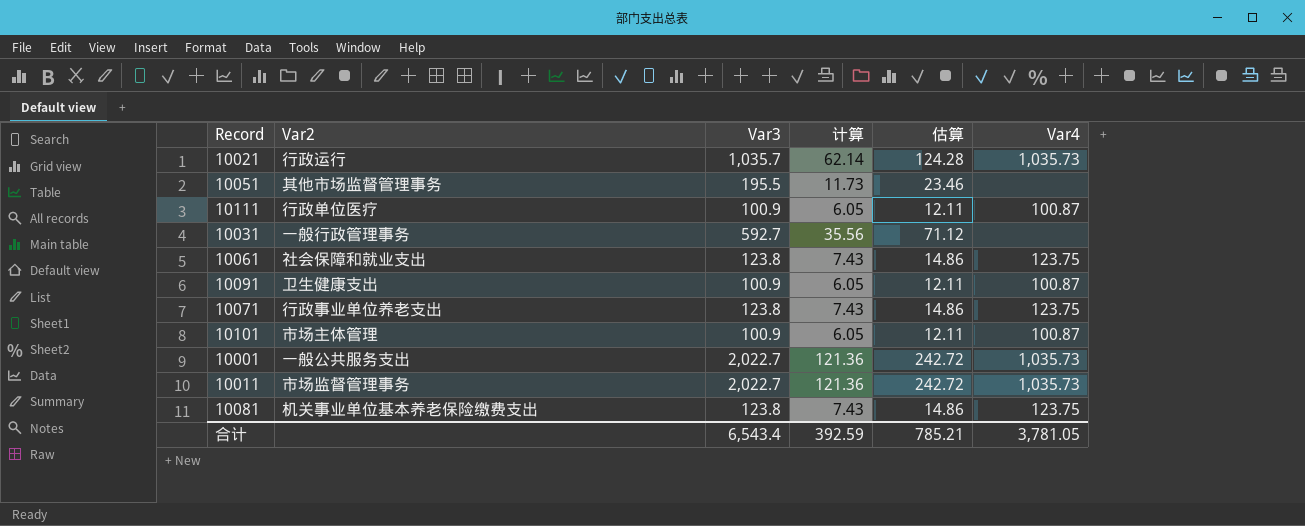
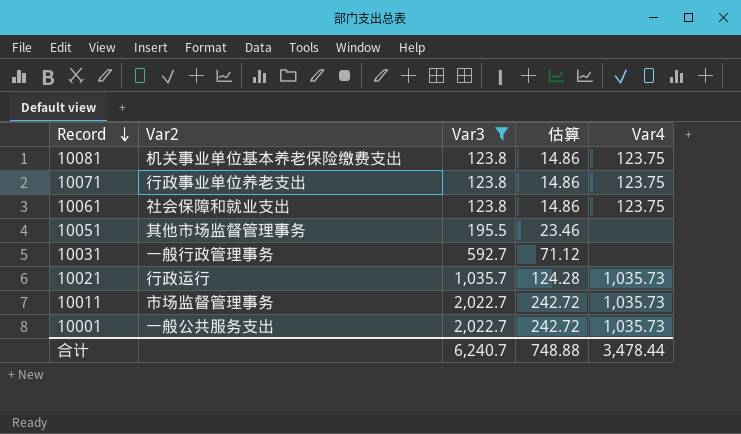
filter: none -> Var3 != 100.9
row order: none -> Record descending
column 计算 | formula: [Var3] * 0.06 -> none
合计 | Var3: 6,543.4 -> 6,240.7
合计 | 估算: 785.21 -> 748.88
合计 | Var4: 3,781.05 -> 3,478.44

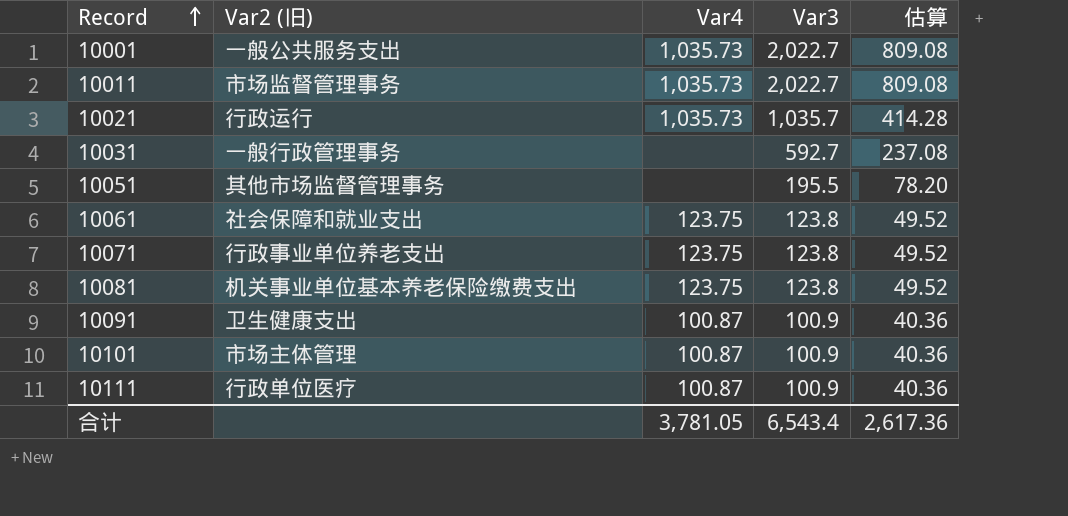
filter: Var3 != 100.9 -> none
row order: Record descending -> Record ascending
column name: Var2 -> Var2 (旧)
column Var4 | position: 5 -> 3
column 估算 | formula: [Var3] * 0.12 -> [Var3] * 0.4
合计 | Var4: 3,478.44 -> 3,781.05
合计 | Var3: 6,240.7 -> 6,543.4
合计 | 估算: 748.88 -> 2,617.36

